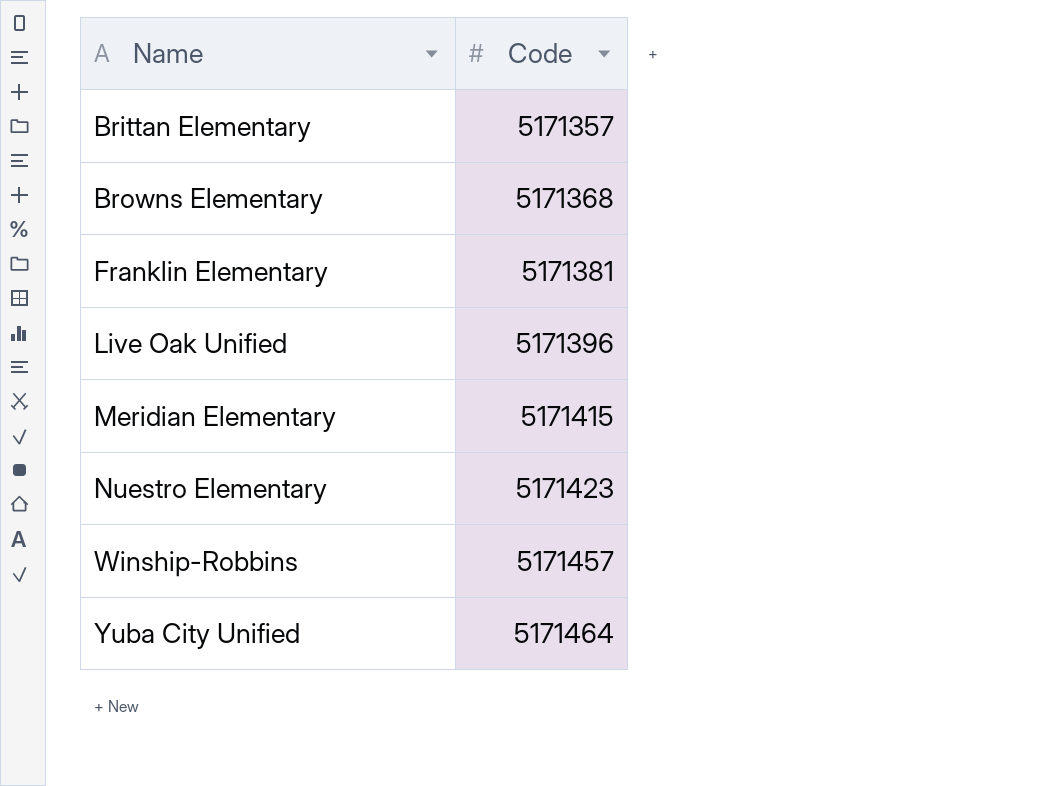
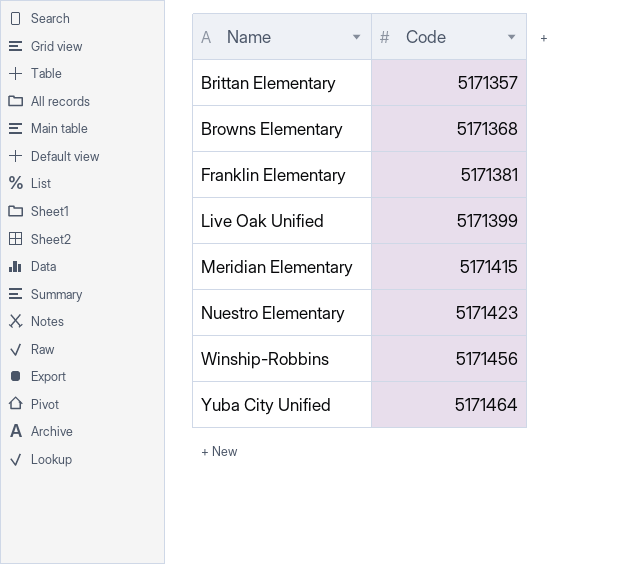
Live Oak Unified | Code: 5171396 -> 5171399
Winship-Robbins | Code: 5171457 -> 5171456

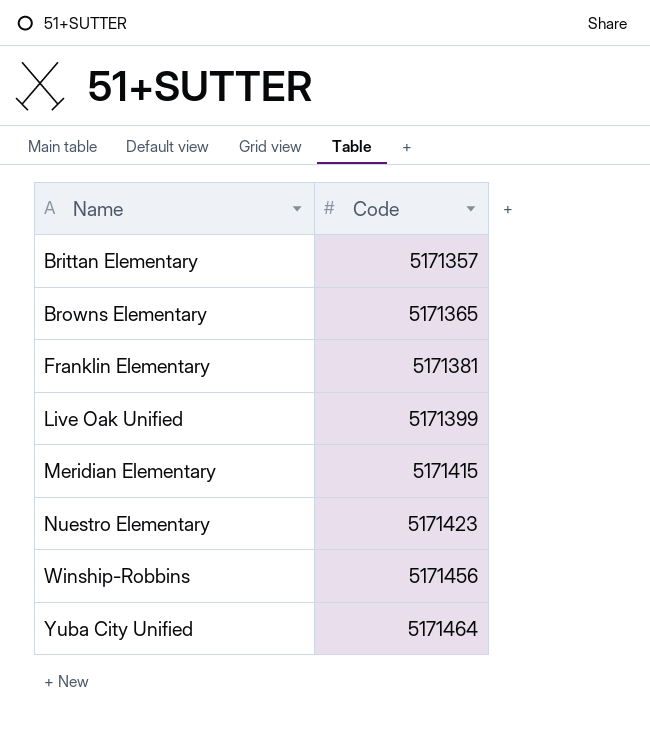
Browns Elementary | Code: 5171368 -> 5171365

